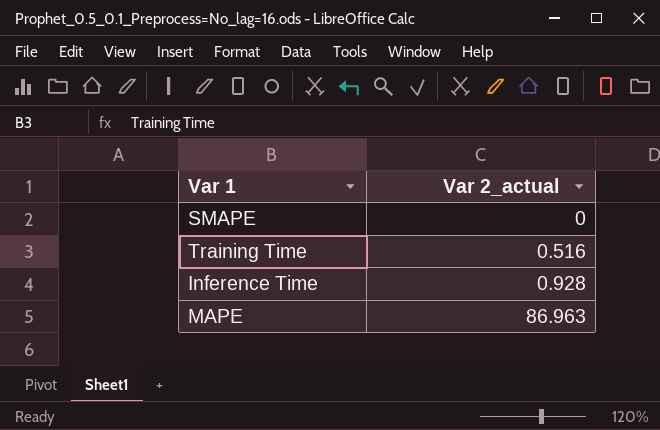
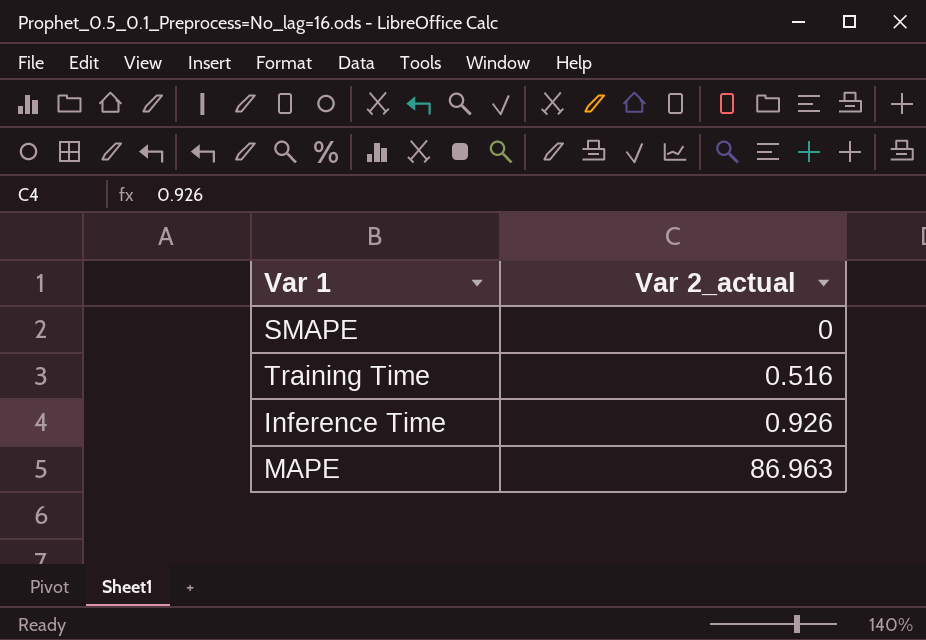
Inference Time | Var 2_actual: 0.928 -> 0.926

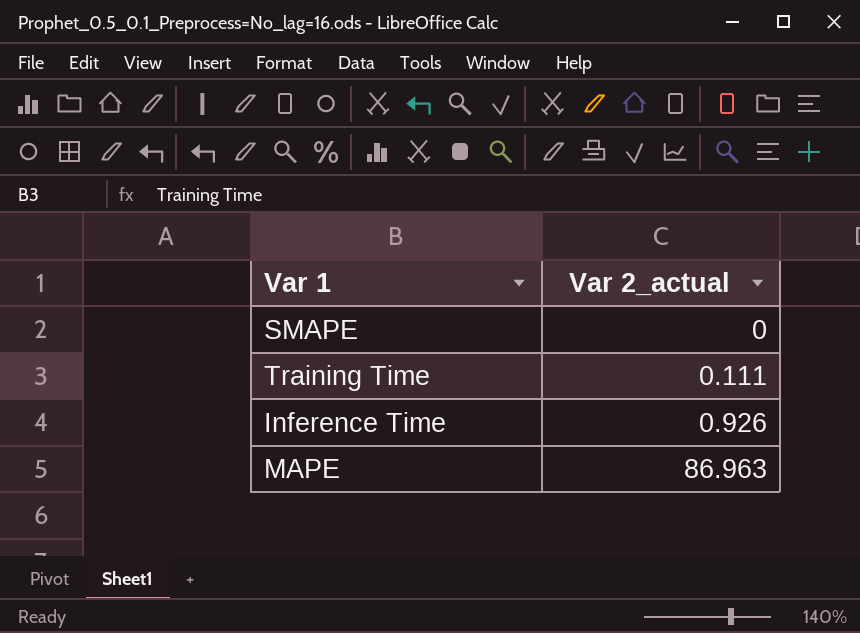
Training Time | Var 2_actual: 0.516 -> 0.111

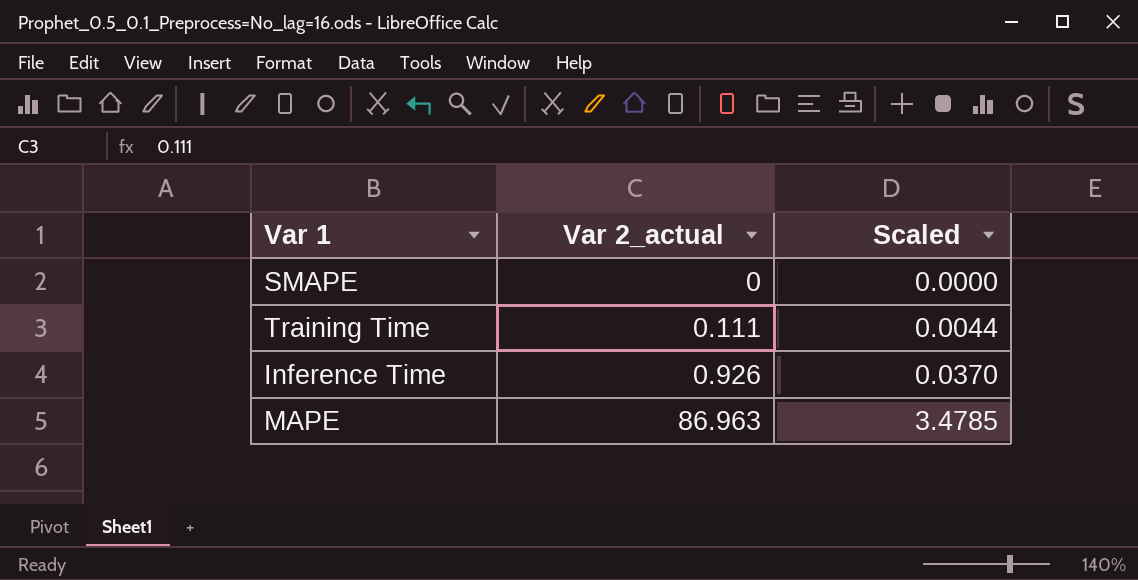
column Scaled | formula: none -> [Var 2_actual] * 0.04

